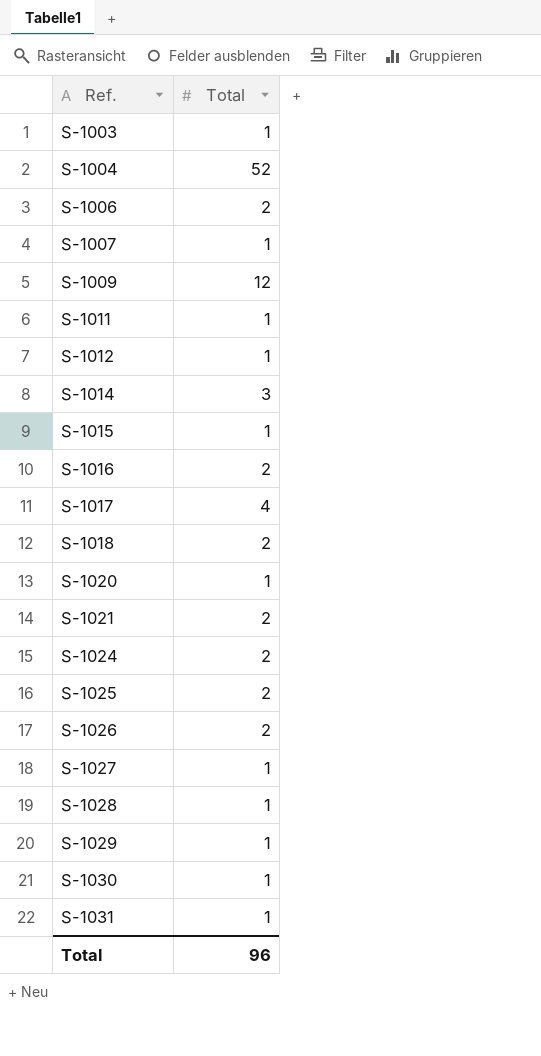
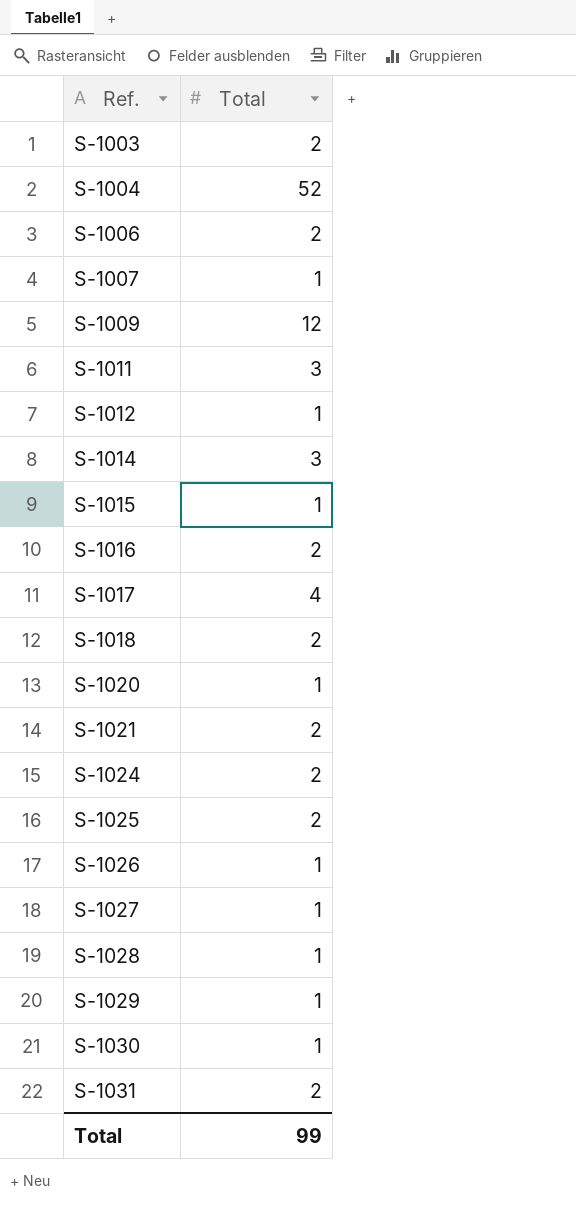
S-1003 | Total: 1 -> 2
S-1011 | Total: 1 -> 3
S-1026 | Total: 2 -> 1
S-1031 | Total: 1 -> 2
Total | Total: 96 -> 99

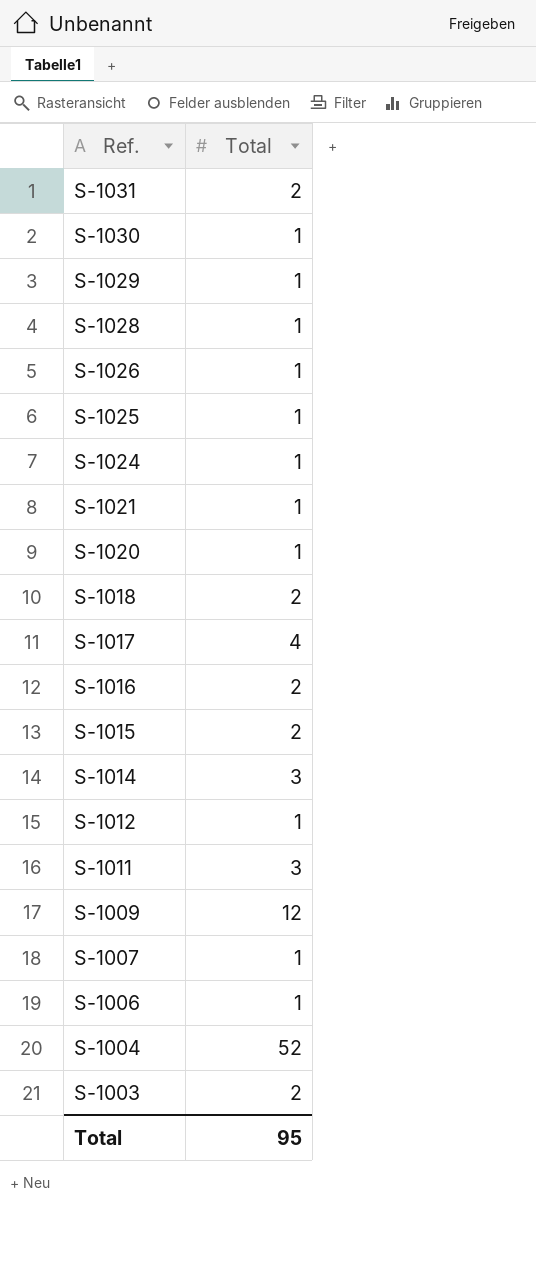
row order: Ref. ascending -> Ref. descending
row S-1027: 1 -> none
S-1025 | Total: 2 -> 1
S-1024 | Total: 2 -> 1
S-1021 | Total: 2 -> 1
S-1015 | Total: 1 -> 2
S-1006 | Total: 2 -> 1
Total | Total: 99 -> 95

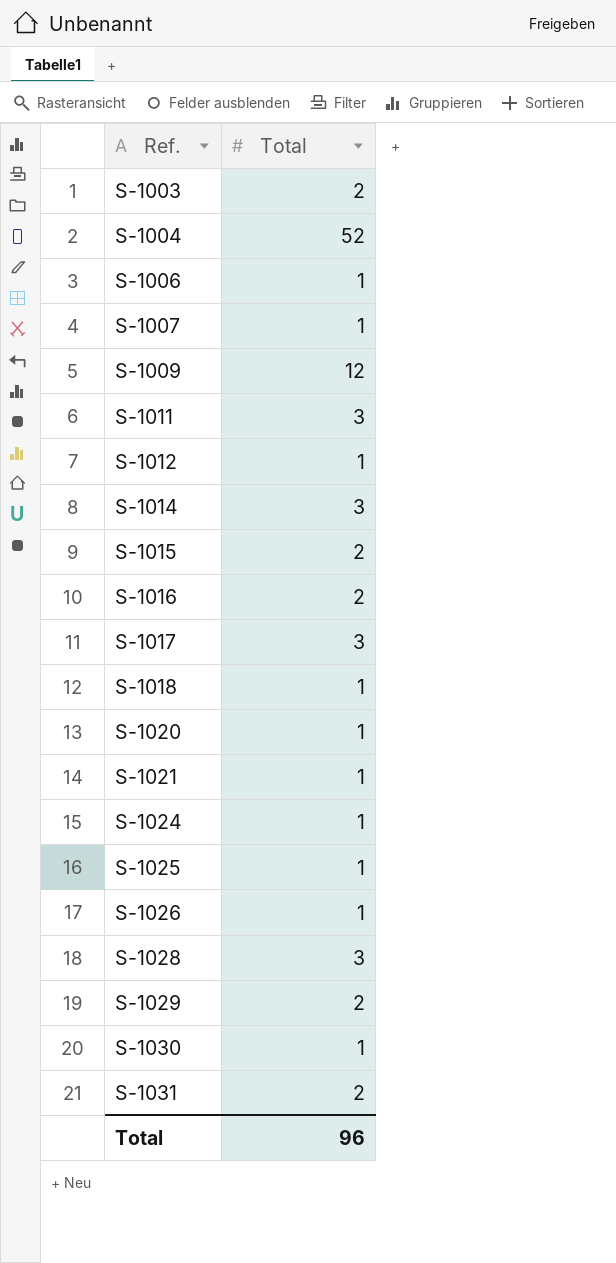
row order: Ref. descending -> Ref. ascending
S-1017 | Total: 4 -> 3
S-1018 | Total: 2 -> 1
S-1028 | Total: 1 -> 3
S-1029 | Total: 1 -> 2
Total | Total: 95 -> 96

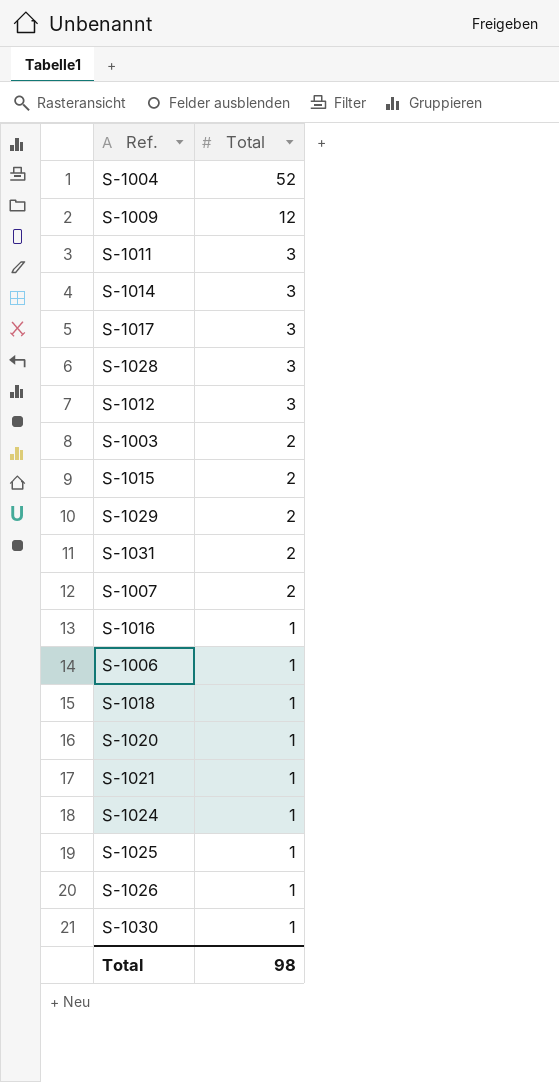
row order: Ref. ascending -> Total descending
S-1012 | Total: 1 -> 3
S-1007 | Total: 1 -> 2
S-1016 | Total: 2 -> 1
Total | Total: 96 -> 98

